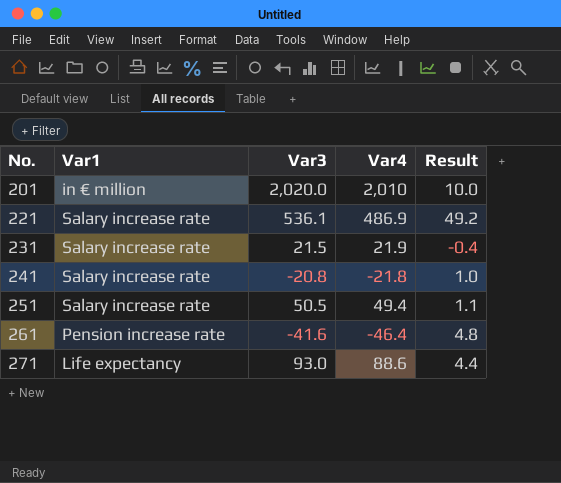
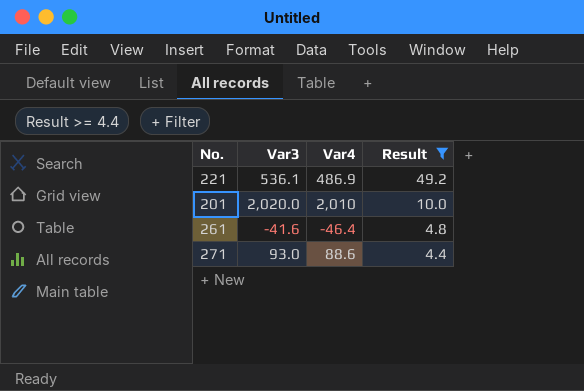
filter: none -> Result >= 4.4
row order: No. ascending -> Result descending
column Var1 | position: 2 -> none

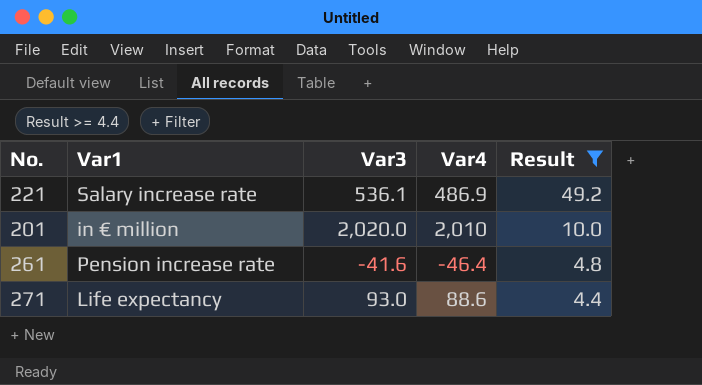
column Var1 | position: none -> 2

